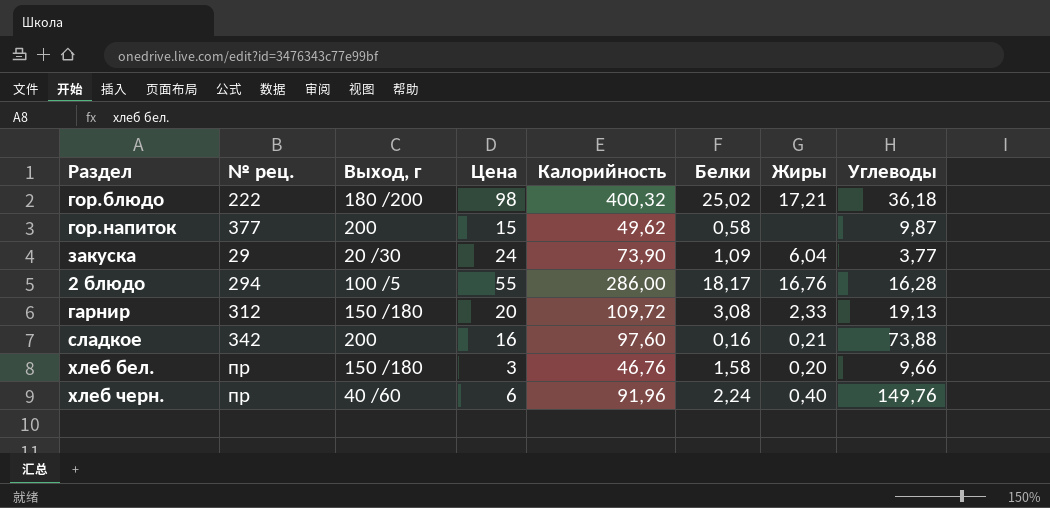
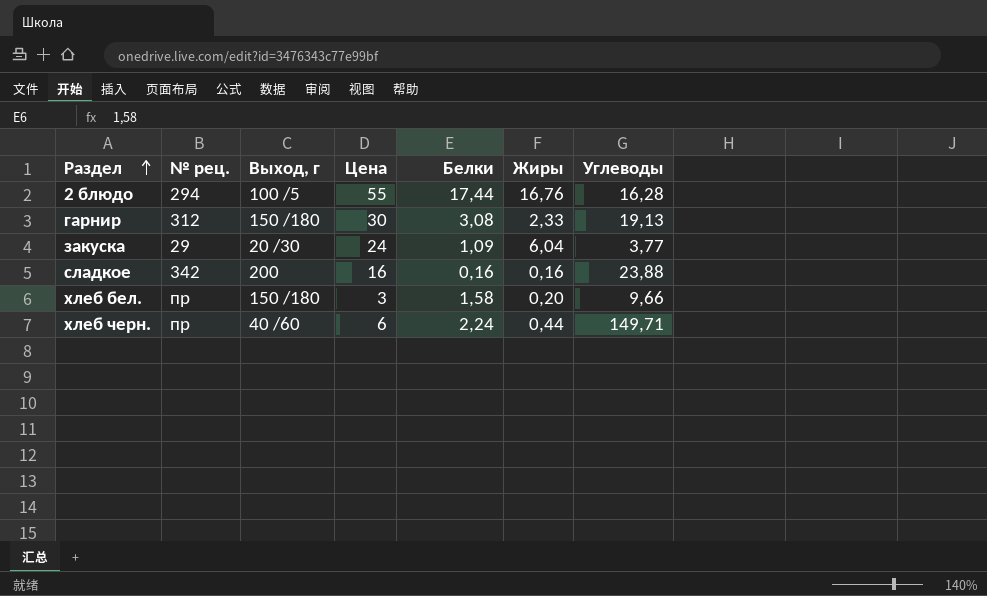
row order: none -> Раздел ascending
column Калорийность | position: 5 -> none
row гор.блюдо: 222 | 180 /200 | 98 | 400,32 | 25,02 | 17,21 | 36,18 -> none
row гор.напиток: 377 | 200 | 15 | 49,62 | 0,58 | none | 9,87 -> none
2 блюдо | Белки: 18,17 -> 17,44
гарнир | Цена: 20 -> 30
сладкое | Жиры: 0,21 -> 0,16
сладкое | Углеводы: 73,88 -> 23,88
хлеб черн. | Жиры: 0,40 -> 0,44
хлеб черн. | Углеводы: 149,76 -> 149,71

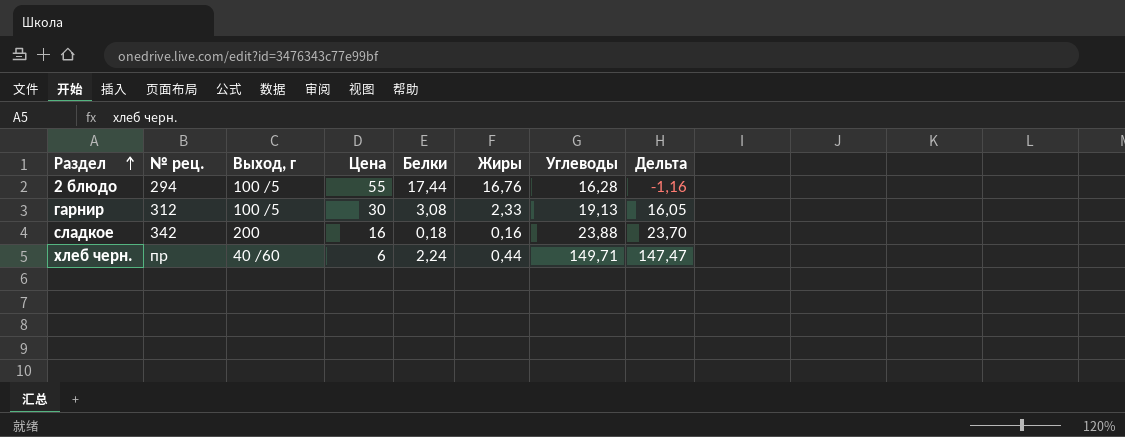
column Дельта | formula: none -> [Углеводы] - [Белки]
row закуска: 29 | 20 /30 | 24 | 1,09 | 6,04 | 3,77 -> none
row хлеб бел.: пр | 150 /180 | 3 | 1,58 | 0,20 | 9,66 -> none
гарнир | Выход, г: 150 /180 -> 100 /5
сладкое | Белки: 0,16 -> 0,18

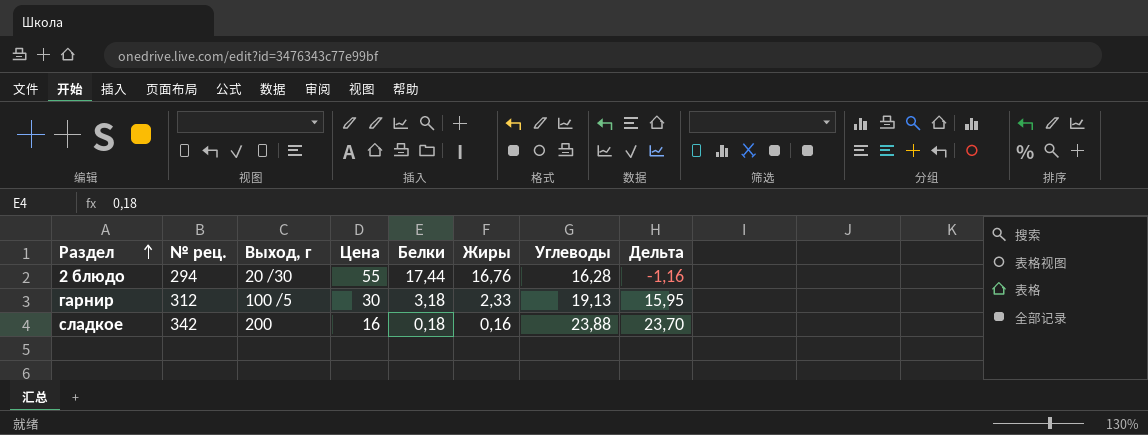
row хлеб черн.: пр | 40 /60 | 6 | 2,24 | 0,44 | 149,71 | 147,47 -> none
2 блюдо | Выход, г: 100 /5 -> 20 /30
гарнир | Белки: 3,08 -> 3,18
гарнир | Дельта: 16,05 -> 15,95

